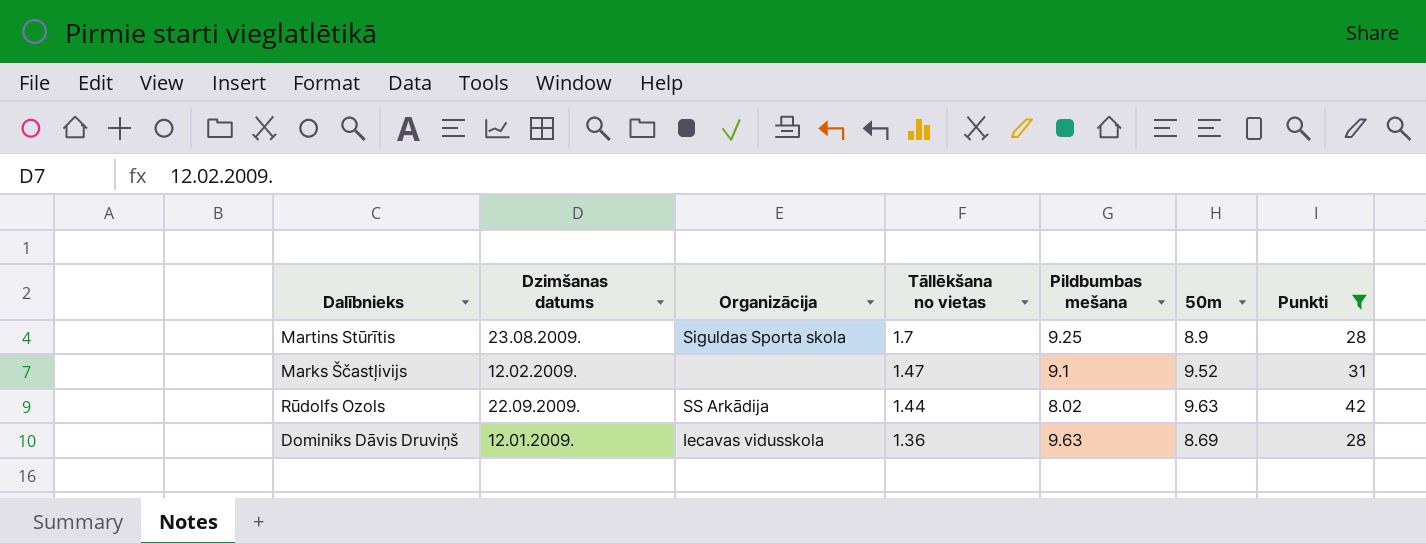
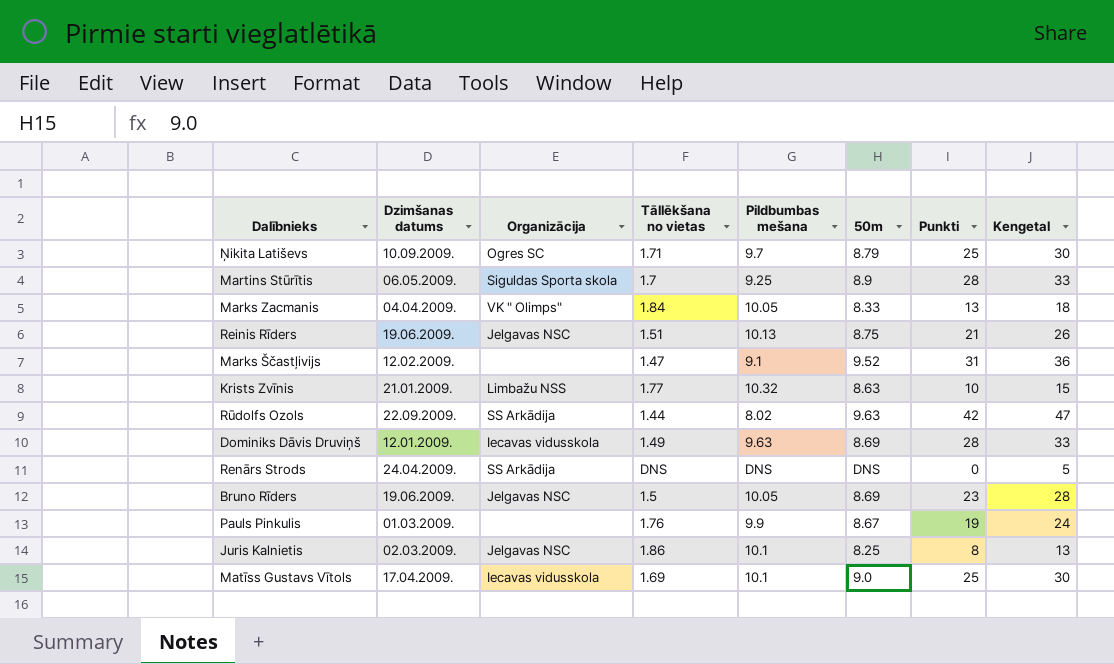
filter: Punkti >= 28 -> none
column Kengetal | formula: none -> [Punkti] + 5
Martins Stūrītis | Dzimšanas datums: 23.08.2009. -> 06.05.2009.
Dominiks Dāvis Druviņš | Tāllēkšana no vietas: 1.36 -> 1.49

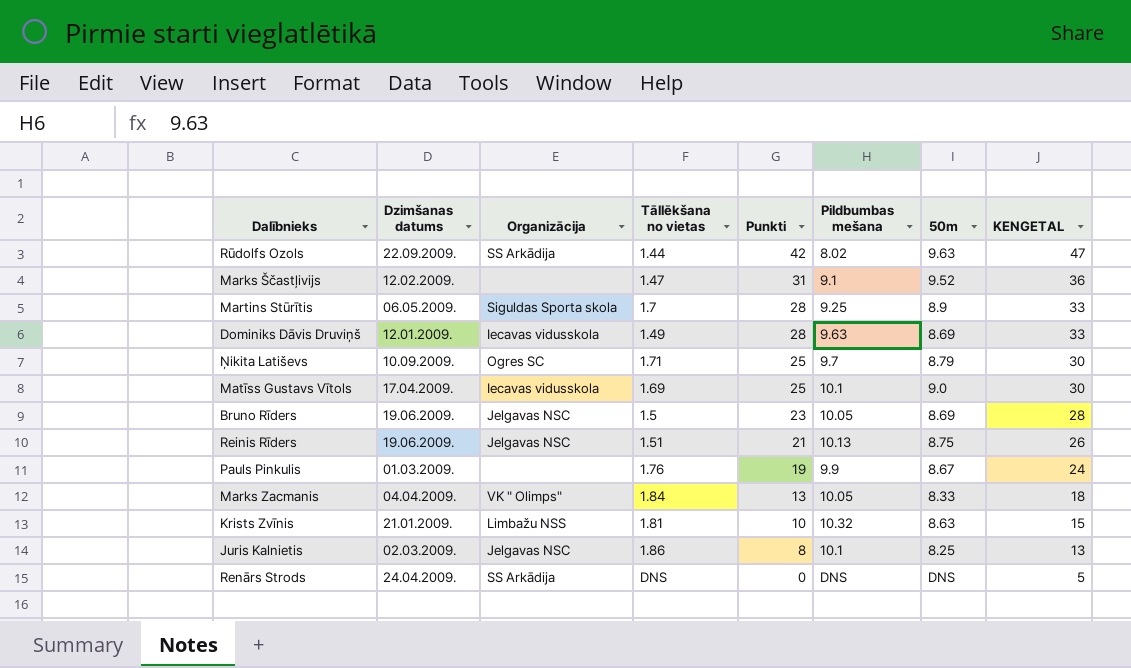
row order: none -> Punkti descending
column Punkti | position: 7 -> 5
column name: Kengetal -> KENGETAL
Krists Zvīnis | Tāllēkšana no vietas: 1.77 -> 1.81

